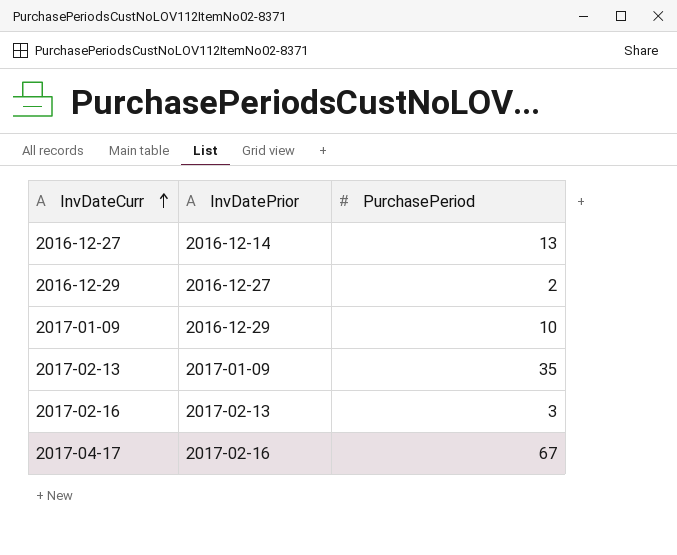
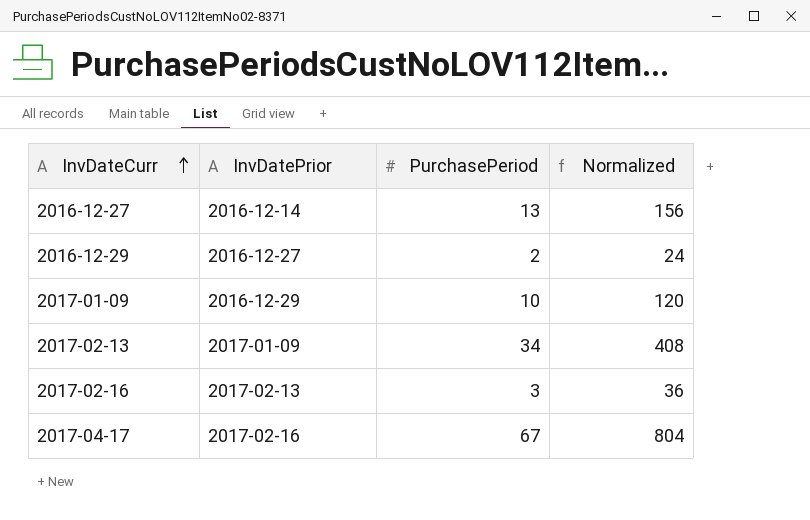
column Normalized | formula: none -> [PurchasePeriod] * 12
2017-02-13 | PurchasePeriod: 35 -> 34

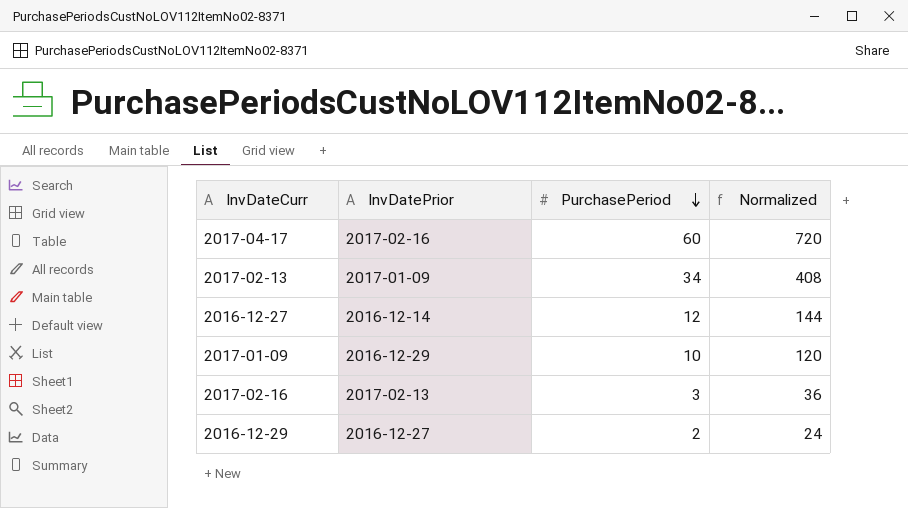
row order: InvDateCurr ascending -> PurchasePeriod descending
2017-04-17 | PurchasePeriod: 67 -> 60
2017-04-17 | Normalized: 804 -> 720
2016-12-27 | PurchasePeriod: 13 -> 12
2016-12-27 | Normalized: 156 -> 144

